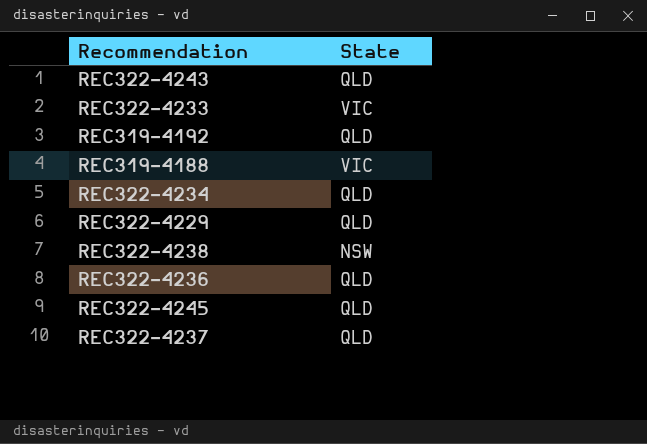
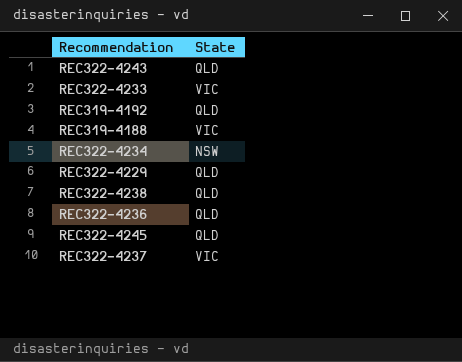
REC322-4234 | State: QLD -> NSW
REC322-4238 | State: NSW -> QLD
REC322-4237 | State: QLD -> VIC

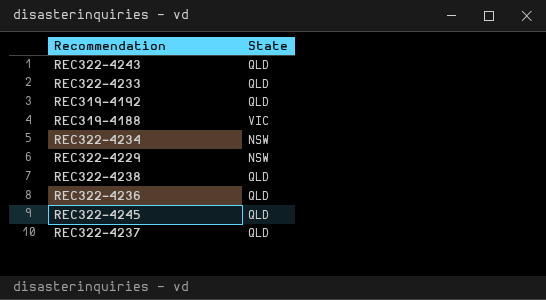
REC322-4233 | State: VIC -> QLD
REC322-4229 | State: QLD -> NSW
REC322-4237 | State: VIC -> QLD

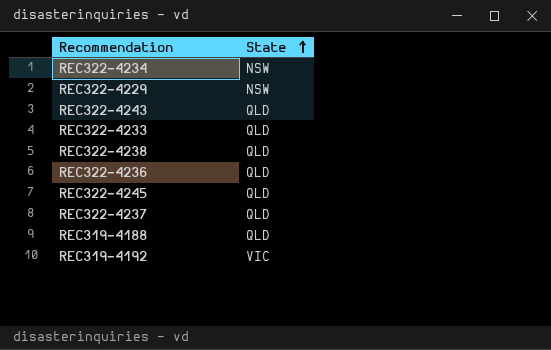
row order: none -> State ascending
REC319-4188 | State: VIC -> QLD
REC319-4192 | State: QLD -> VIC

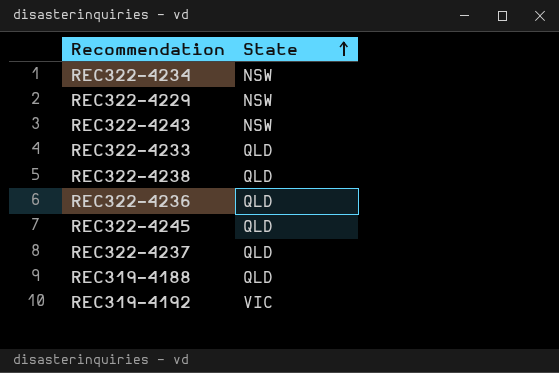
REC322-4243 | State: QLD -> NSW

